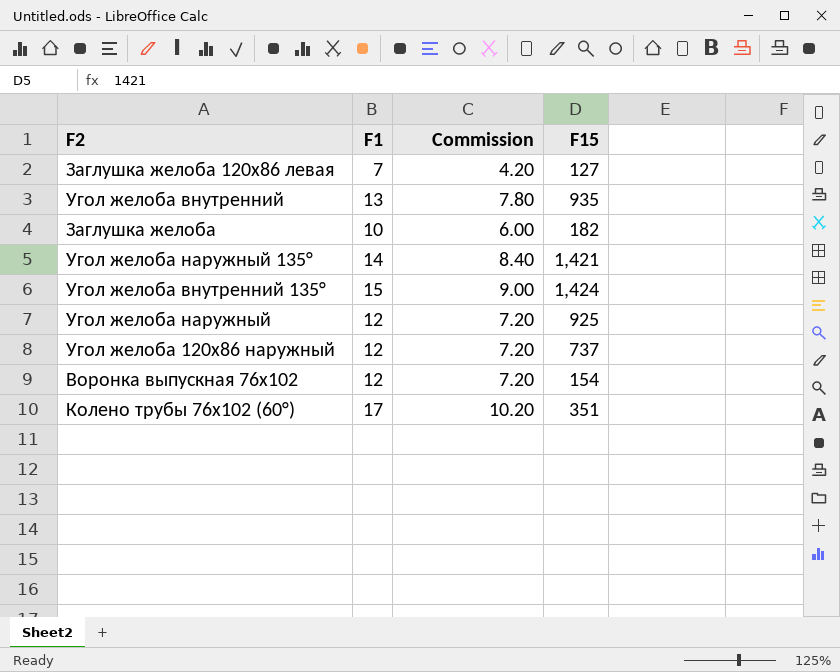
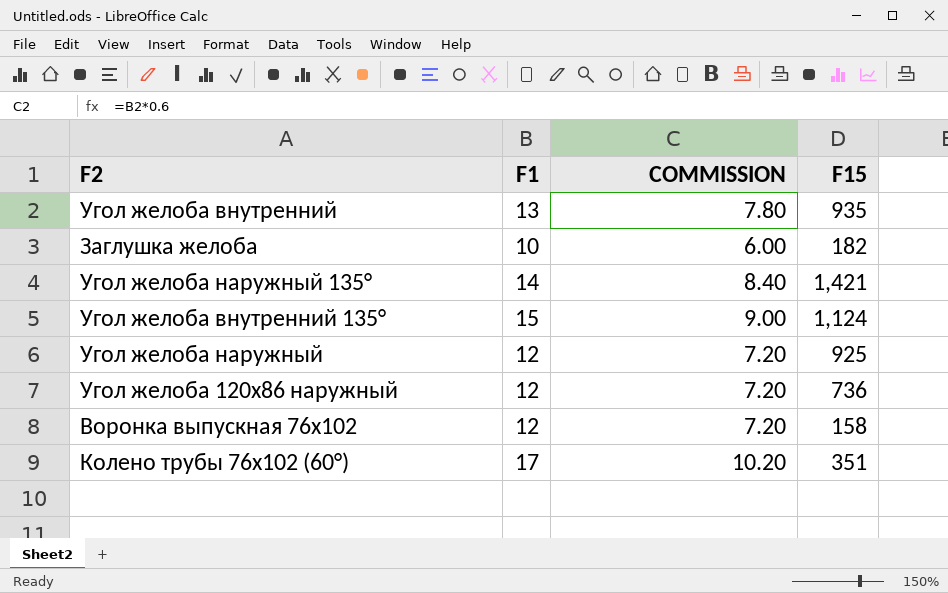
column name: Commission -> COMMISSION
row Заглушка желоба 120х86 левая: 7 | 4.20 | 127 -> none
Угол желоба внутренний 135° | F15: 1,424 -> 1,124
Угол желоба 120х86 наружный | F15: 737 -> 736
Воронка выпускная 76х102 | F15: 154 -> 158

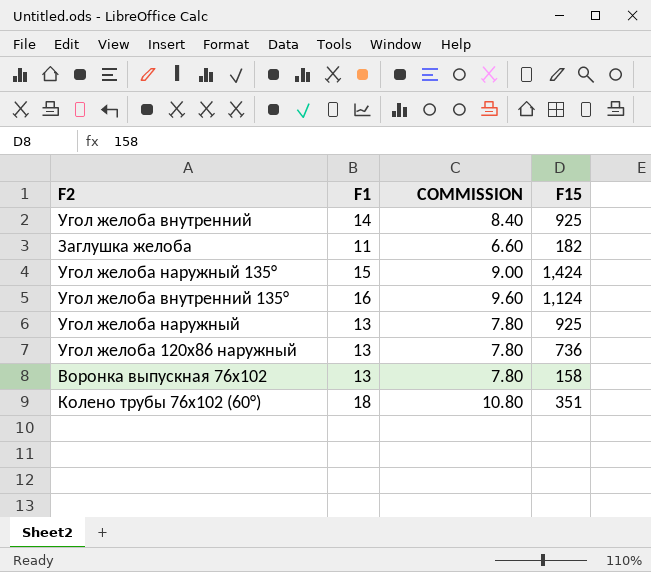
Угол желоба внутренний | F1: 13 -> 14
Угол желоба внутренний | COMMISSION: 7.80 -> 8.40
Угол желоба внутренний | F15: 935 -> 925
Заглушка желоба | F1: 10 -> 11
Заглушка желоба | COMMISSION: 6.00 -> 6.60
Угол желоба наружный 135° | F1: 14 -> 15
Угол желоба наружный 135° | COMMISSION: 8.40 -> 9.00
Угол желоба наружный 135° | F15: 1,421 -> 1,424
Угол желоба внутренний 135° | F1: 15 -> 16
Угол желоба внутренний 135° | COMMISSION: 9.00 -> 9.60
Угол желоба наружный | F1: 12 -> 13
Угол желоба наружный | COMMISSION: 7.20 -> 7.80
Угол желоба 120х86 наружный | F1: 12 -> 13
Угол желоба 120х86 наружный | COMMISSION: 7.20 -> 7.80
Воронка выпускная 76х102 | F1: 12 -> 13
Воронка выпускная 76х102 | COMMISSION: 7.20 -> 7.80
Колено трубы 76х102 (60°) | F1: 17 -> 18
Колено трубы 76х102 (60°) | COMMISSION: 10.20 -> 10.80

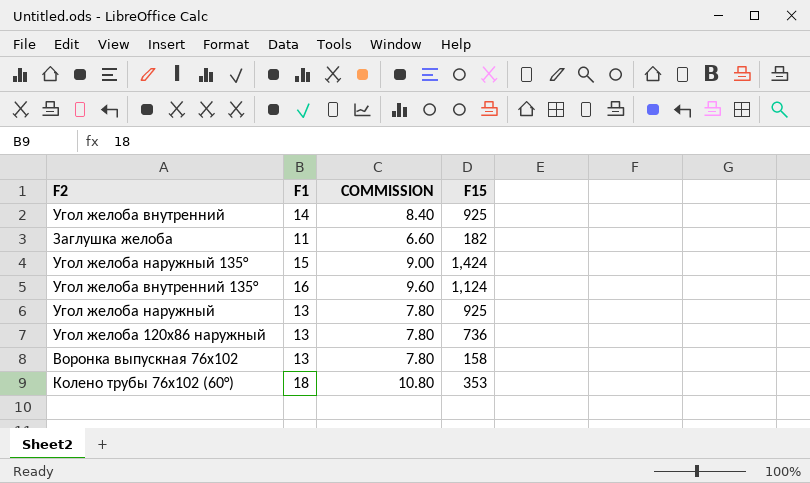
Колено трубы 76х102 (60°) | F15: 351 -> 353

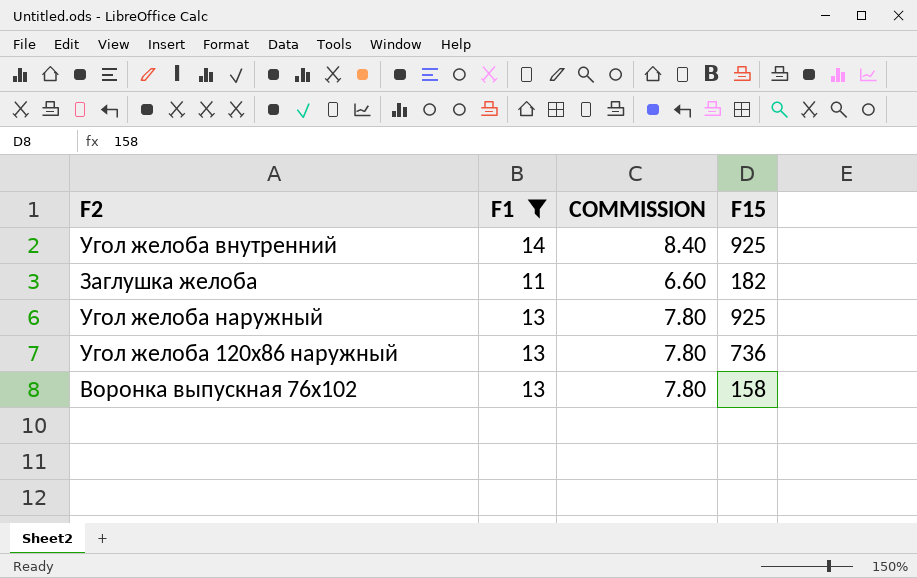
filter: none -> F1 <= 14

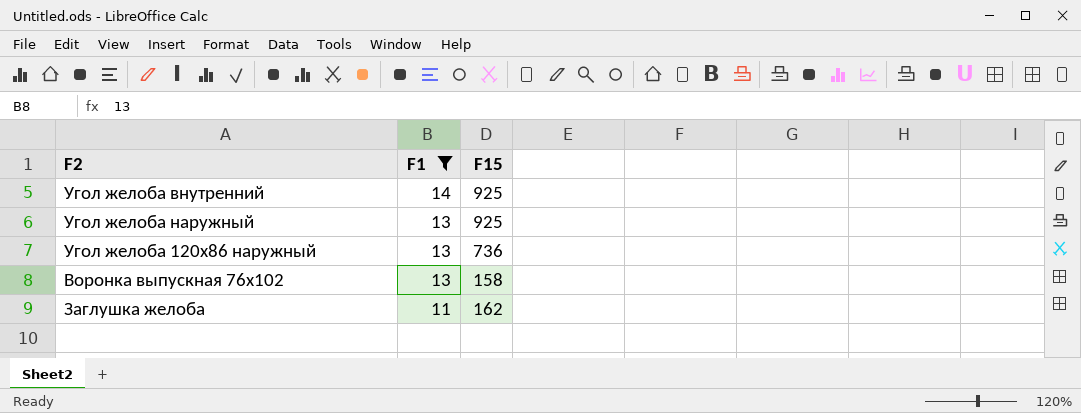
row order: none -> F1 descending
column COMMISSION | formula: [F1] * 0.6 -> none
Заглушка желоба | F15: 182 -> 162

